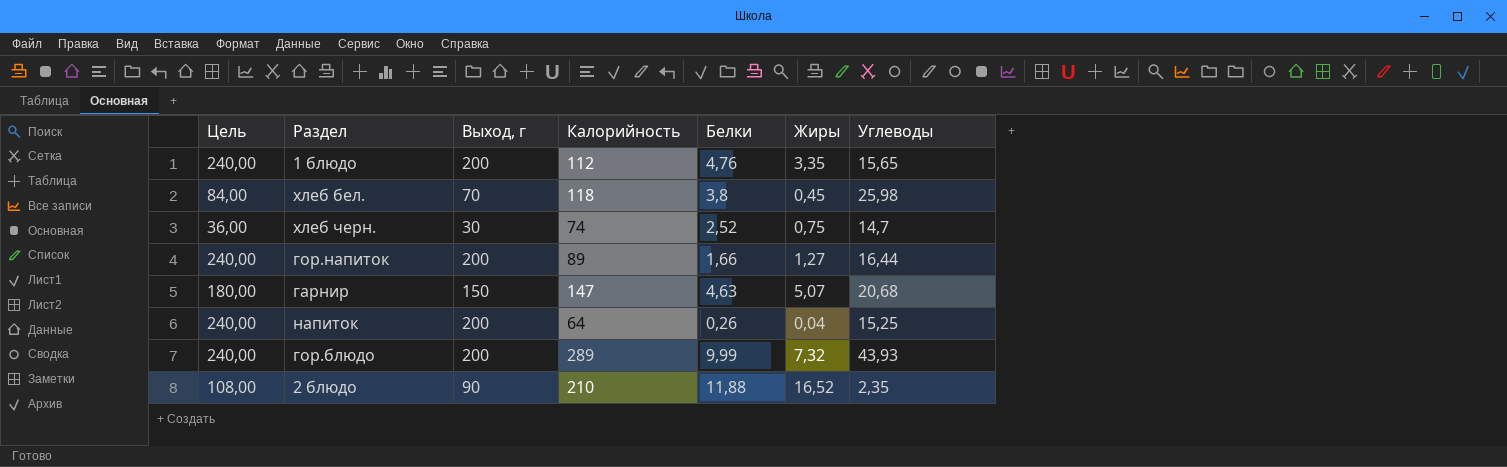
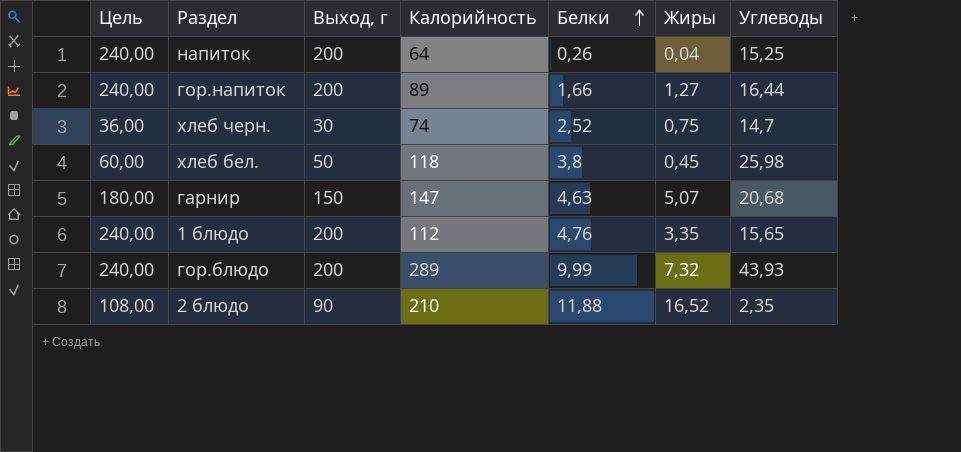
row order: none -> Белки ascending
хлеб бел. | Цель: 84,00 -> 60,00
хлеб бел. | Выход, г: 70 -> 50

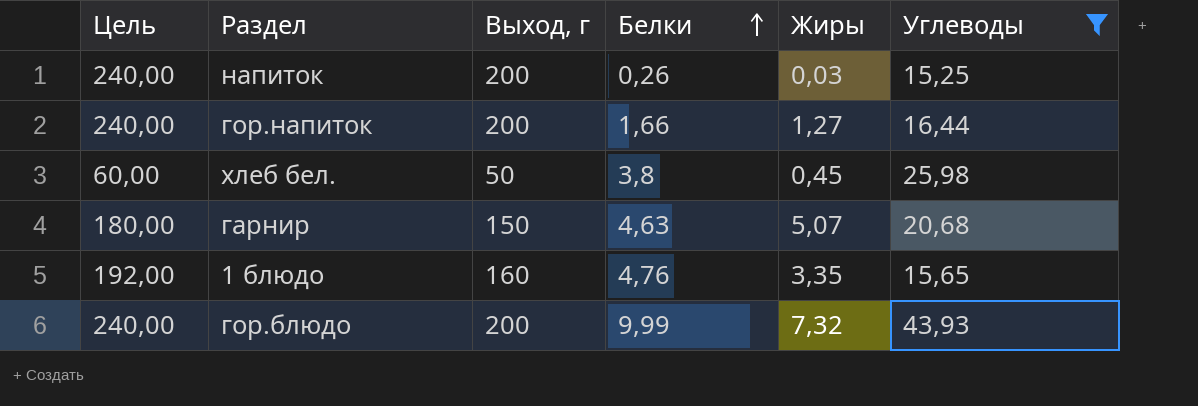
filter: none -> Углеводы >= 15,25
column Калорийность | position: 4 -> none
напиток | Жиры: 0,04 -> 0,03
1 блюдо | Цель: 240,00 -> 192,00
1 блюдо | Выход, г: 200 -> 160

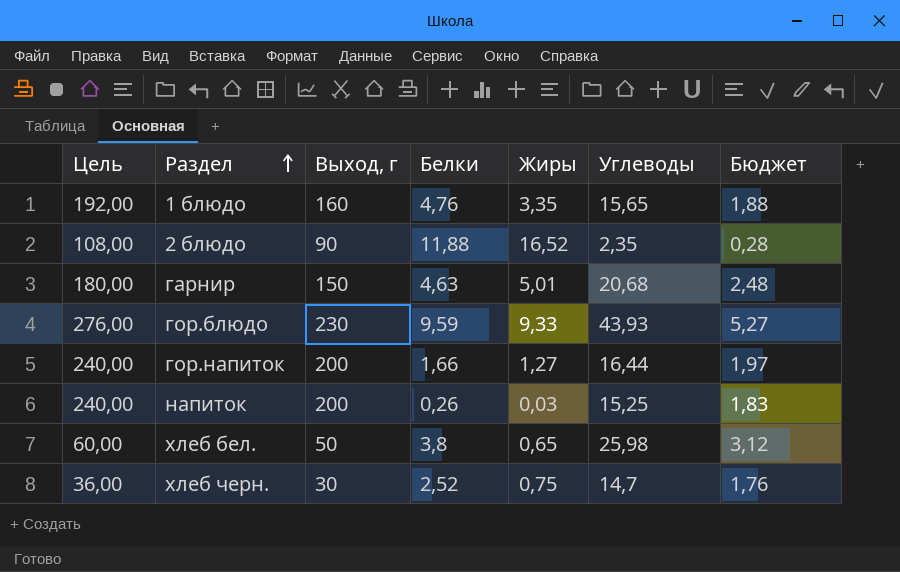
filter: Углеводы >= 15,25 -> none
row order: Белки ascending -> Раздел ascending
column Бюджет | formula: none -> [Углеводы] * 0,12
гарнир | Жиры: 5,07 -> 5,01
гор.блюдо | Цель: 240,00 -> 276,00
гор.блюдо | Выход, г: 200 -> 230
гор.блюдо | Белки: 9,99 -> 9,59
гор.блюдо | Жиры: 7,32 -> 9,33
хлеб бел. | Жиры: 0,45 -> 0,65

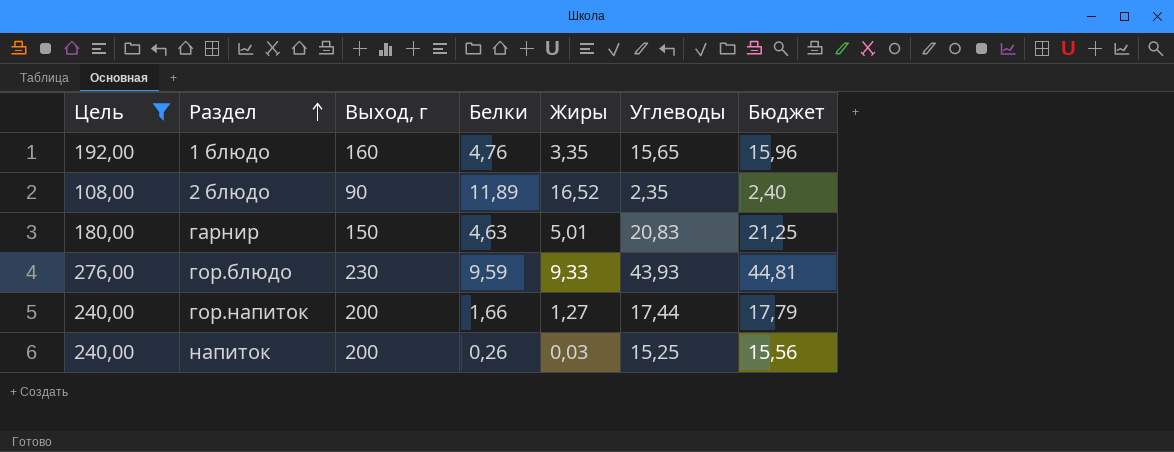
filter: none -> Цель >= 108,00
column Бюджет | formula: [Углеводы] * 0,12 -> [Углеводы] * 1,02
2 блюдо | Белки: 11,88 -> 11,89
гарнир | Углеводы: 20,68 -> 20,83
гор.напиток | Углеводы: 16,44 -> 17,44

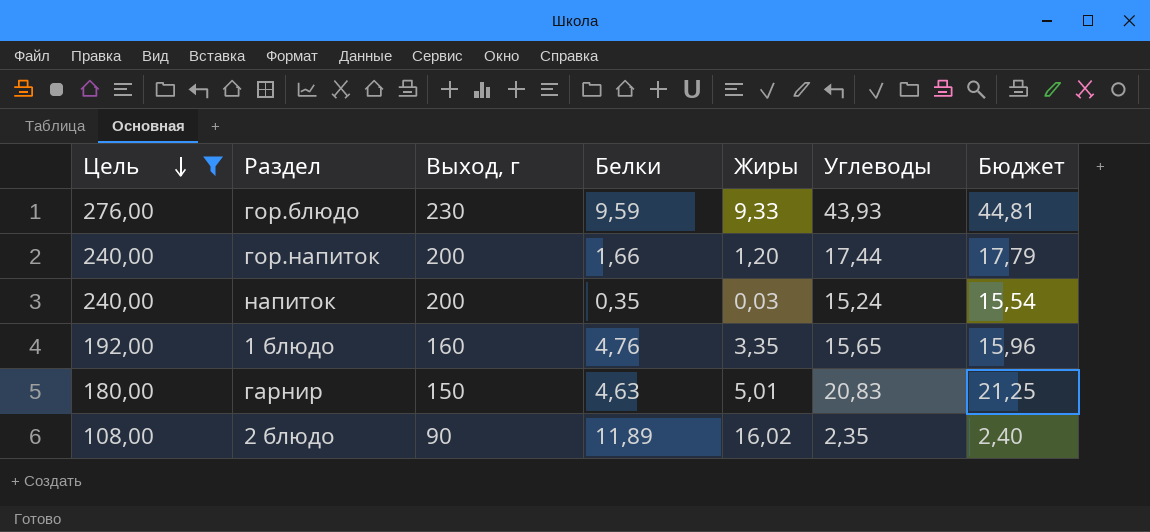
row order: Раздел ascending -> Цель descending
гор.напиток | Жиры: 1,27 -> 1,20
напиток | Белки: 0,26 -> 0,35
напиток | Углеводы: 15,25 -> 15,24
напиток | Бюджет: 15,56 -> 15,54
2 блюдо | Жиры: 16,52 -> 16,02

